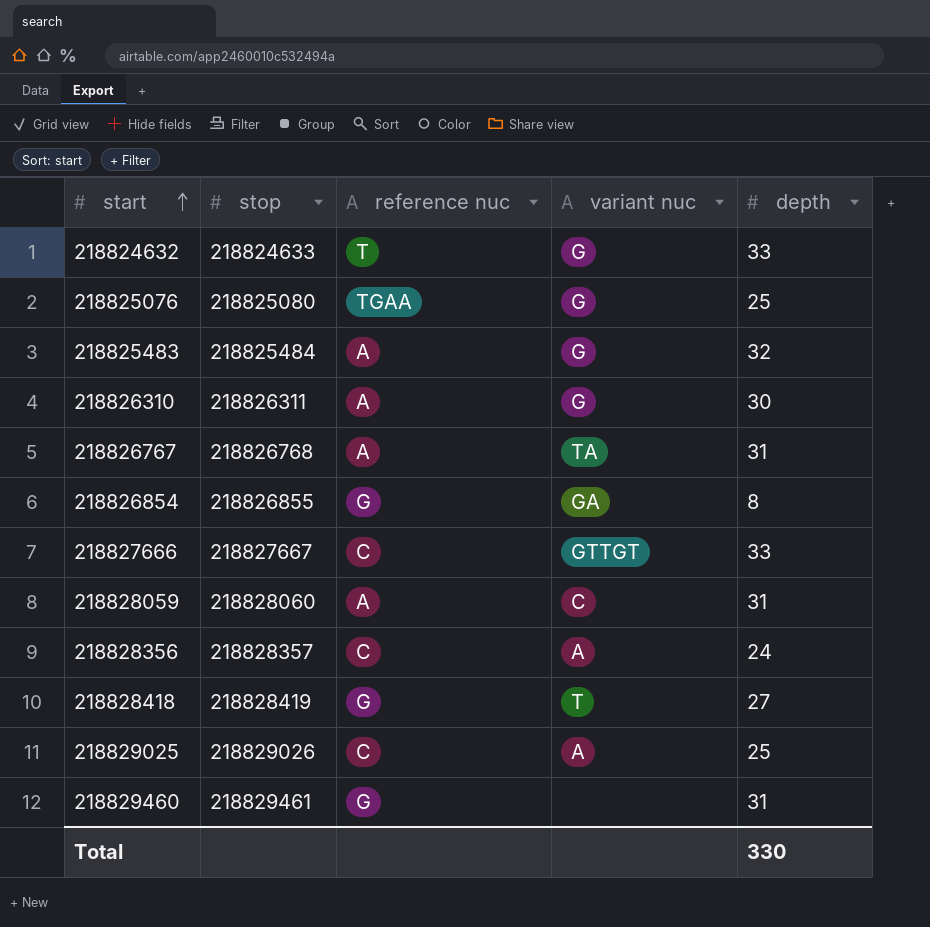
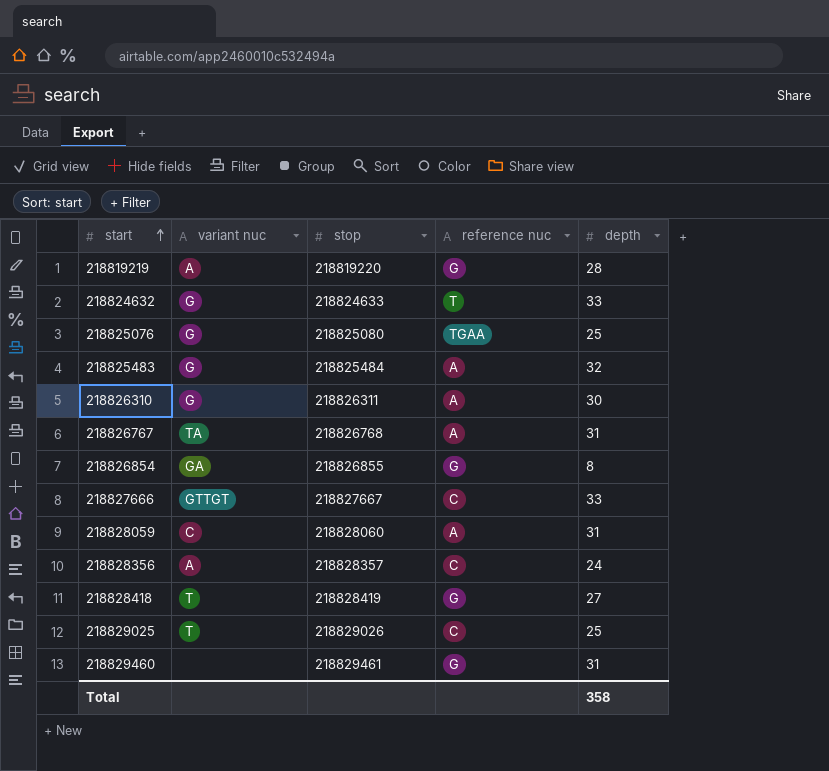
column variant nuc | position: 4 -> 2
row 218819219: none -> A | 218819220 | G | 28
218829025 | variant nuc: A -> T
Total | depth: 330 -> 358

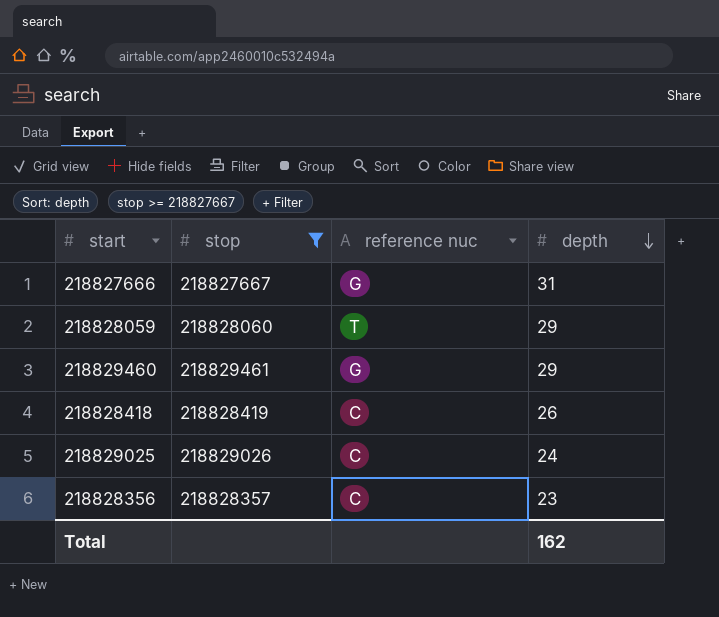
filter: none -> stop >= 218827667
row order: start ascending -> depth descending
column variant nuc | position: 2 -> none
218827666 | reference nuc: C -> G
218827666 | depth: 33 -> 31
218828059 | reference nuc: A -> T
218828059 | depth: 31 -> 29
218829460 | depth: 31 -> 29
218828418 | reference nuc: G -> C
218828418 | depth: 27 -> 26
218829025 | depth: 25 -> 24
218828356 | depth: 24 -> 23
Total | depth: 358 -> 162

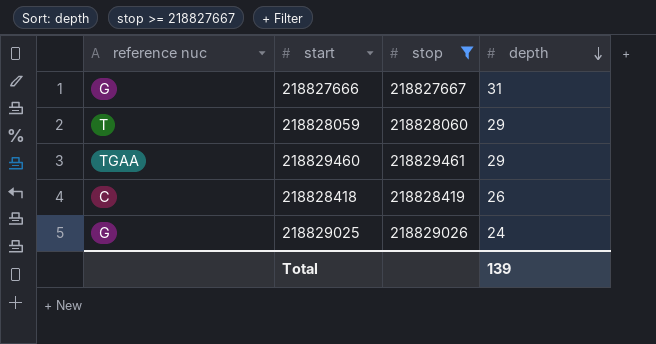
column reference nuc | position: 3 -> 1
row 218828356: 218828357 | C | 23 -> none
218829460 | reference nuc: G -> TGAA
218829025 | reference nuc: C -> G
Total | depth: 162 -> 139

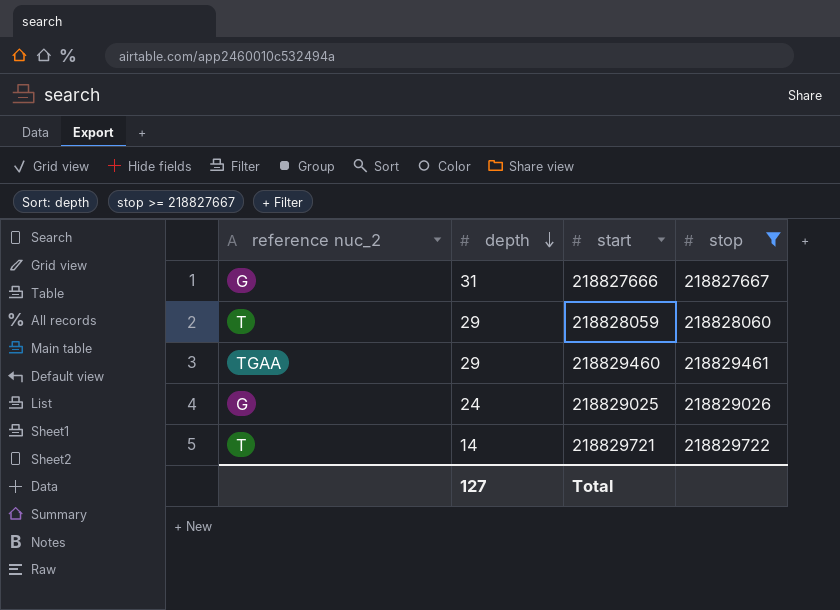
column name: reference nuc -> reference nuc_2
column depth | position: 4 -> 2
row 218828418: C | 218828419 | 26 -> none
row 218829721: none -> T | 14 | 218829722
Total | depth: 139 -> 127

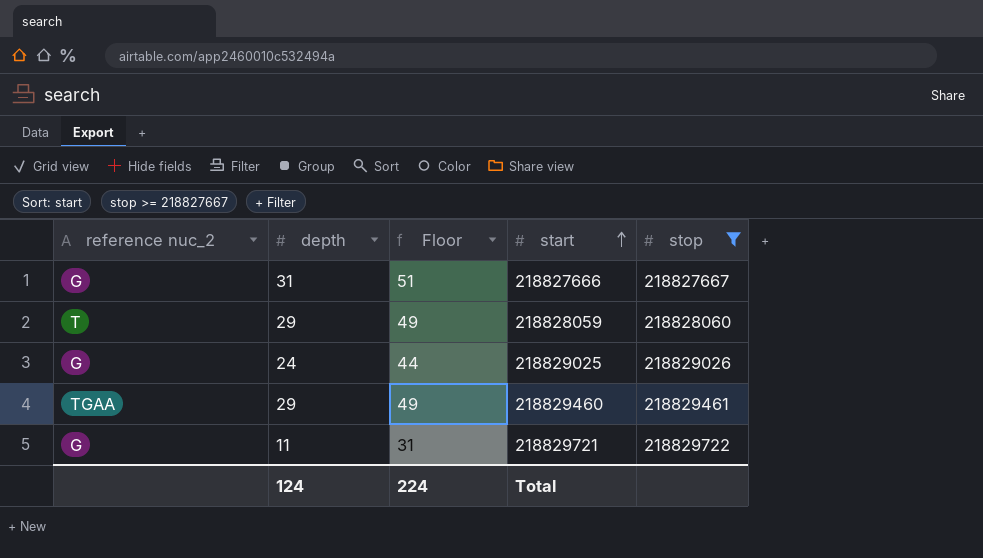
row order: depth descending -> start ascending
column Floor | formula: none -> [depth] + 20
218829721 | reference nuc_2: T -> G
218829721 | depth: 14 -> 11
Total | depth: 127 -> 124

